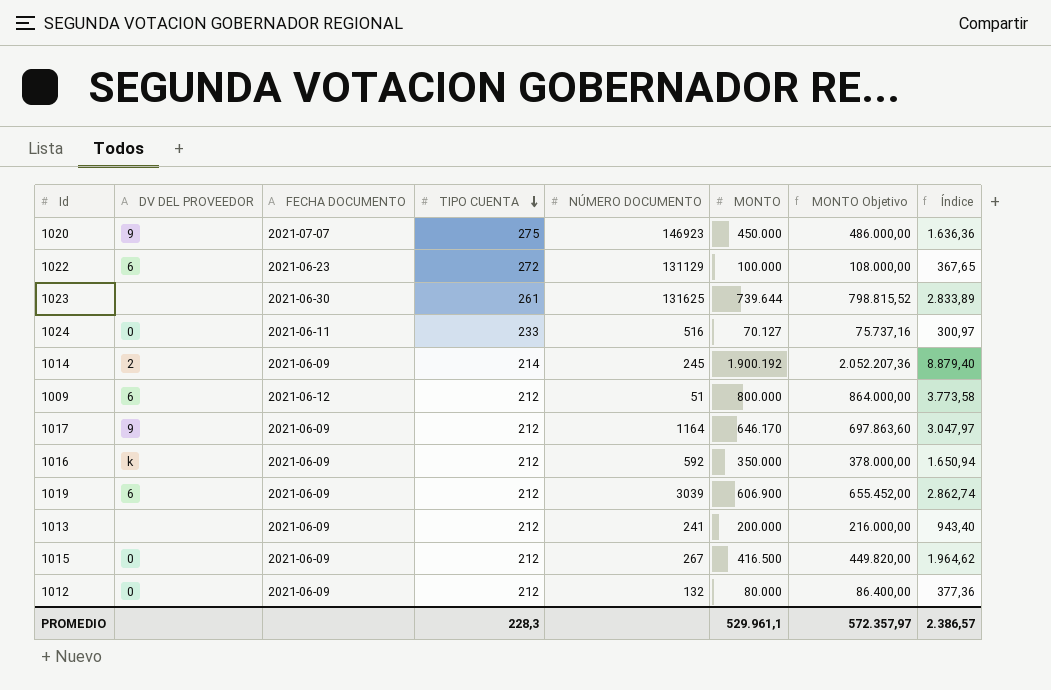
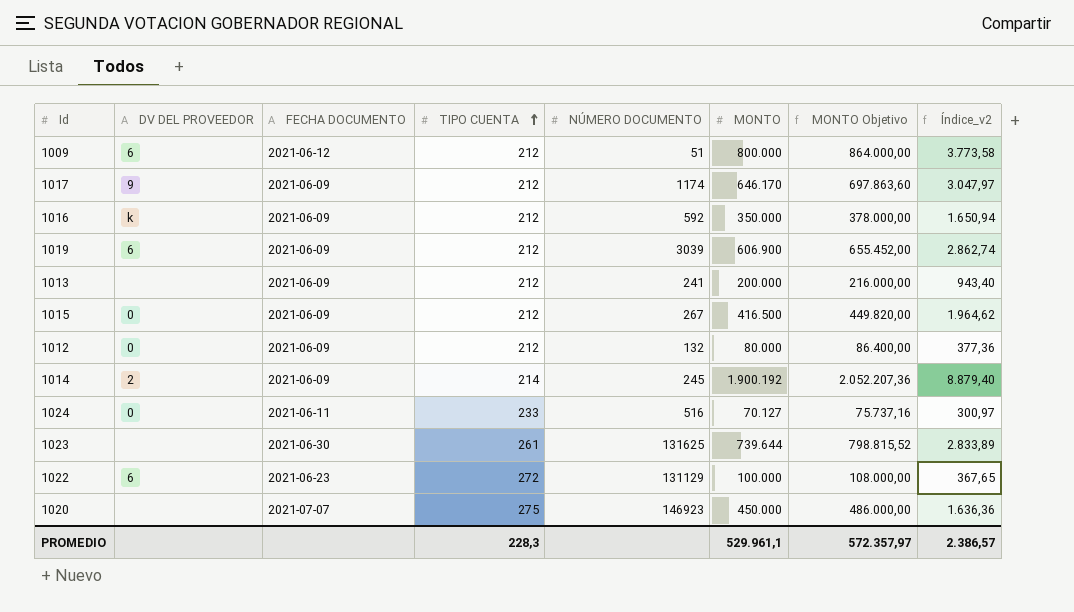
row order: TIPO CUENTA descending -> TIPO CUENTA ascending
column name: Índice -> Índice_v2
1017 | NÚMERO DOCUMENTO: 1164 -> 1174
1020 | DV DEL PROVEEDOR: 9 -> none

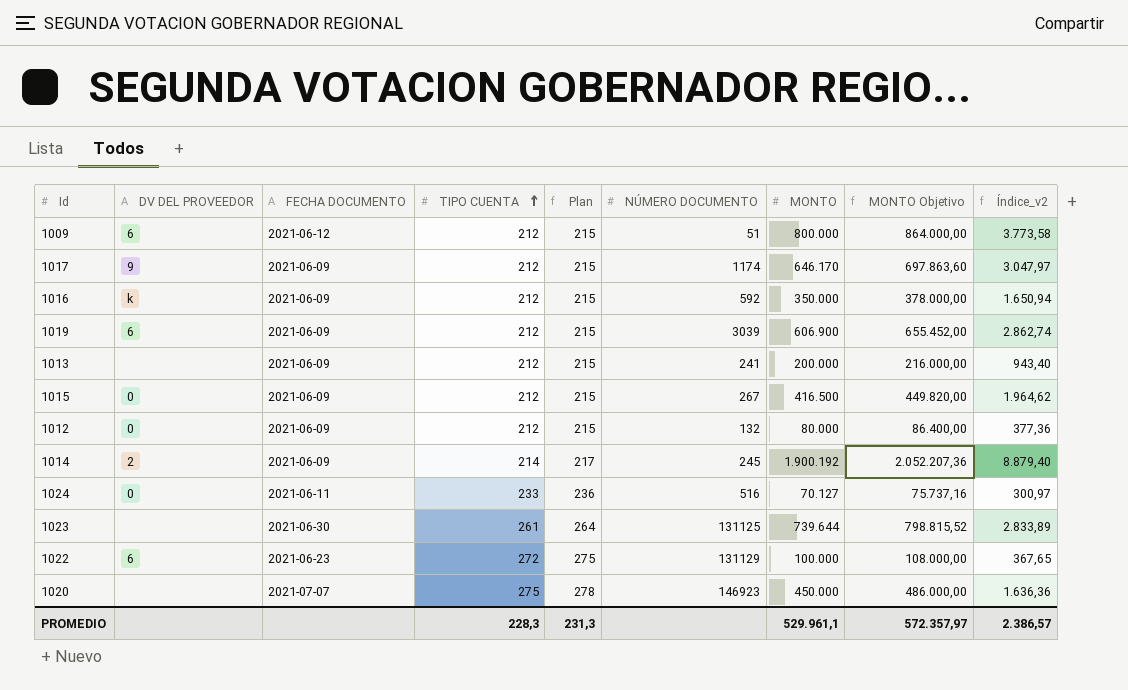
column Plan | formula: none -> [TIPO CUENTA] + 3
1023 | NÚMERO DOCUMENTO: 131625 -> 131125

